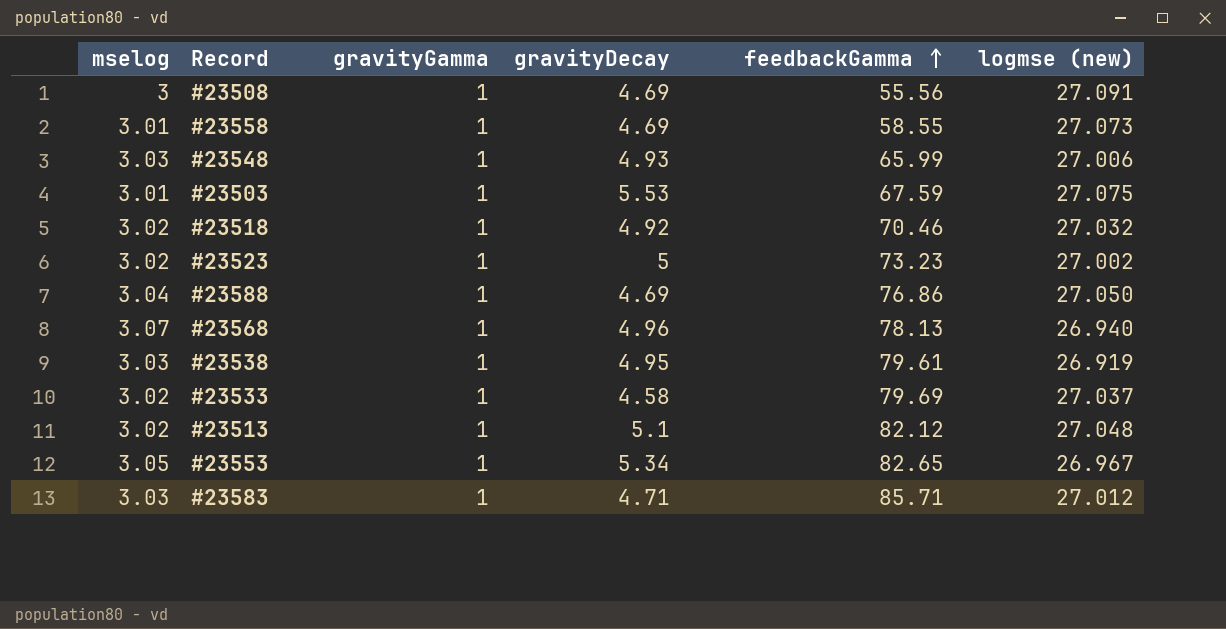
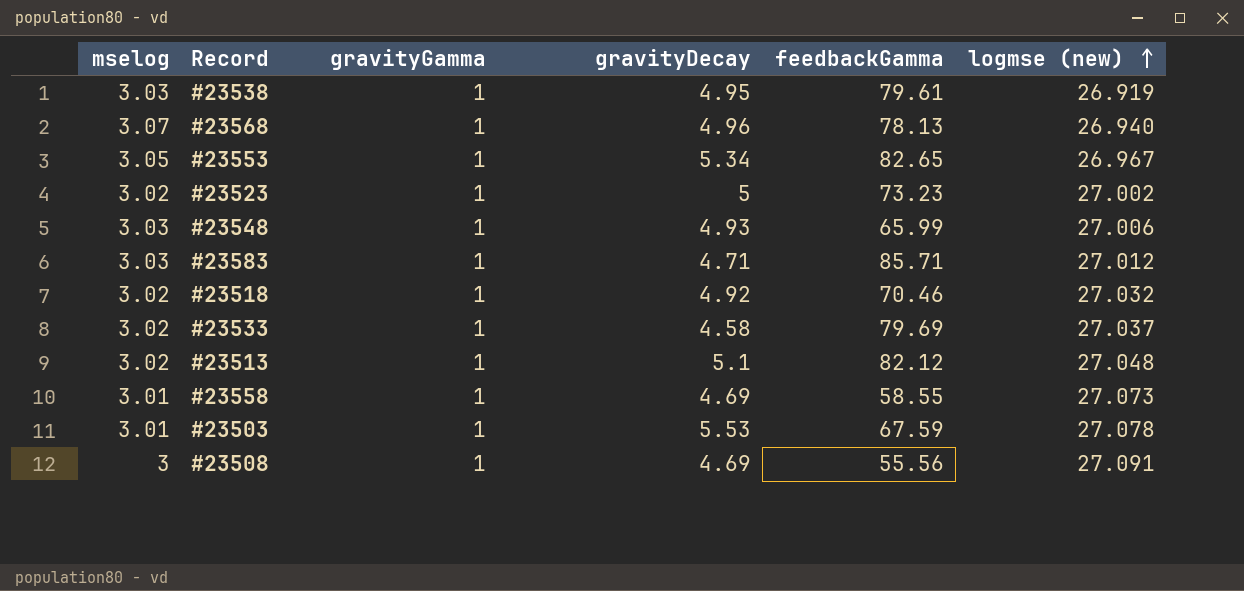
row order: feedbackGamma ascending -> logmse (new) ascending
row #23588: 3.04 | 1 | 4.69 | 76.86 | 27.050 -> none
#23503 | logmse (new): 27.075 -> 27.078

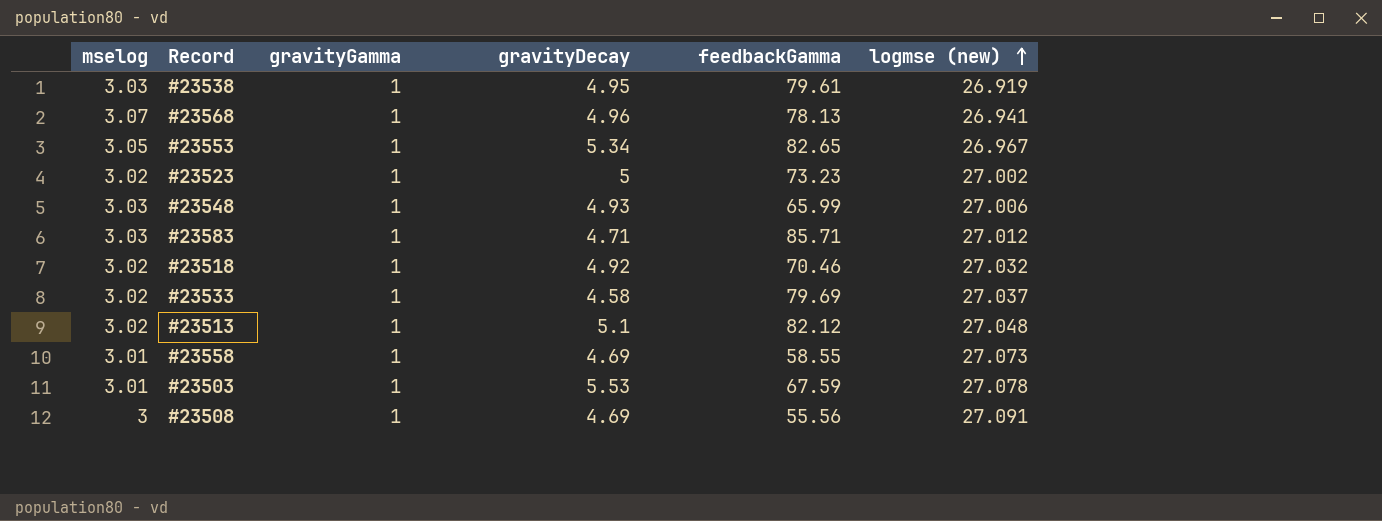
#23568 | logmse (new): 26.940 -> 26.941

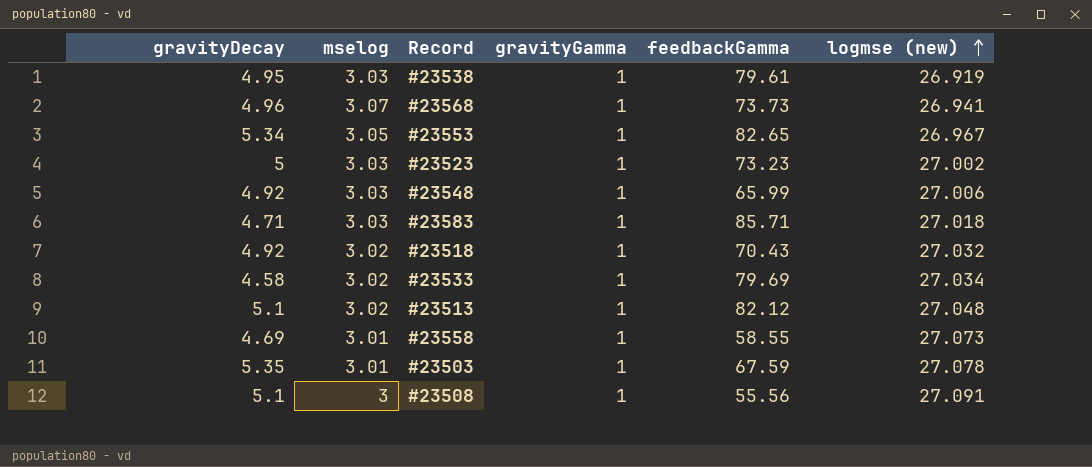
column gravityDecay | position: 4 -> 1
#23568 | feedbackGamma: 78.13 -> 73.73
#23523 | mselog: 3.02 -> 3.03
#23548 | gravityDecay: 4.93 -> 4.92
#23583 | logmse (new): 27.012 -> 27.018
#23518 | feedbackGamma: 70.46 -> 70.43
#23533 | logmse (new): 27.037 -> 27.034
#23503 | gravityDecay: 5.53 -> 5.35
#23508 | gravityDecay: 4.69 -> 5.1

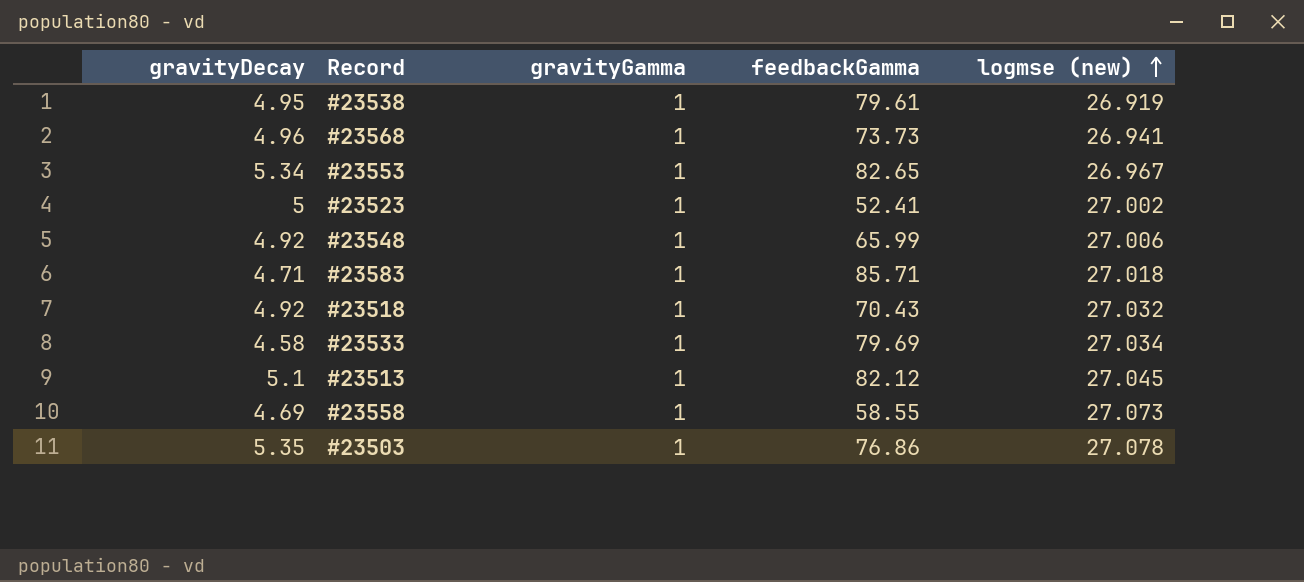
column mselog | position: 2 -> none
row #23508: 5.1 | 3 | 1 | 55.56 | 27.091 -> none
#23523 | feedbackGamma: 73.23 -> 52.41
#23513 | logmse (new): 27.048 -> 27.045
#23503 | feedbackGamma: 67.59 -> 76.86

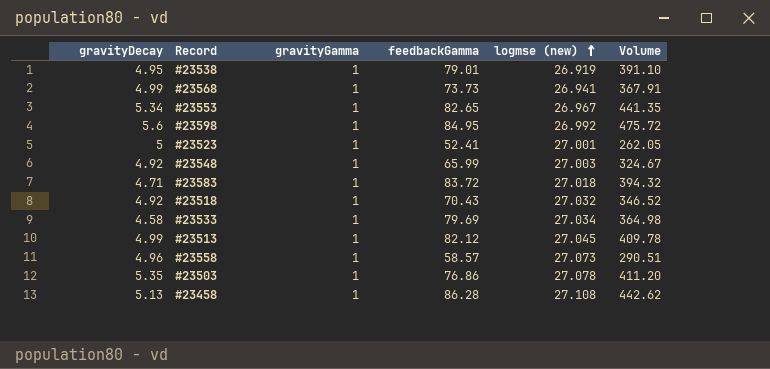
column Volume | formula: none -> [gravityDecay] * [feedbackGamma]
#23538 | feedbackGamma: 79.61 -> 79.01
#23568 | gravityDecay: 4.96 -> 4.99
row #23598: none -> 5.6 | 1 | 84.95 | 26.992 | 475.72
#23523 | logmse (new): 27.002 -> 27.001
#23548 | logmse (new): 27.006 -> 27.003
#23583 | feedbackGamma: 85.71 -> 83.72
#23513 | gravityDecay: 5.1 -> 4.99
#23558 | gravityDecay: 4.69 -> 4.96
#23558 | feedbackGamma: 58.55 -> 58.57
row #23458: none -> 5.13 | 1 | 86.28 | 27.108 | 442.62

